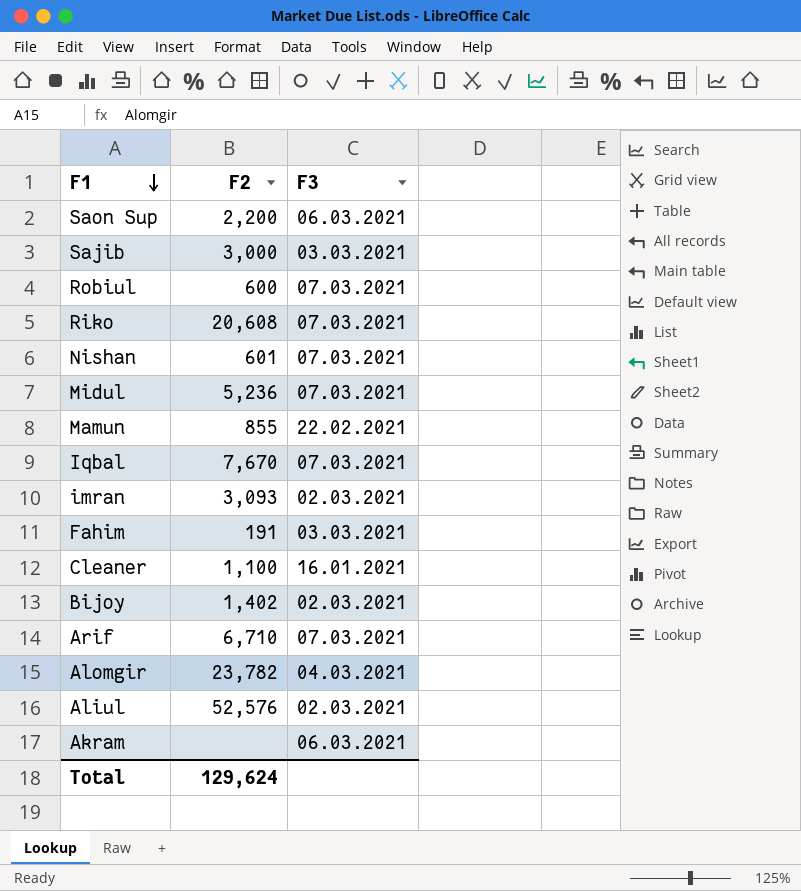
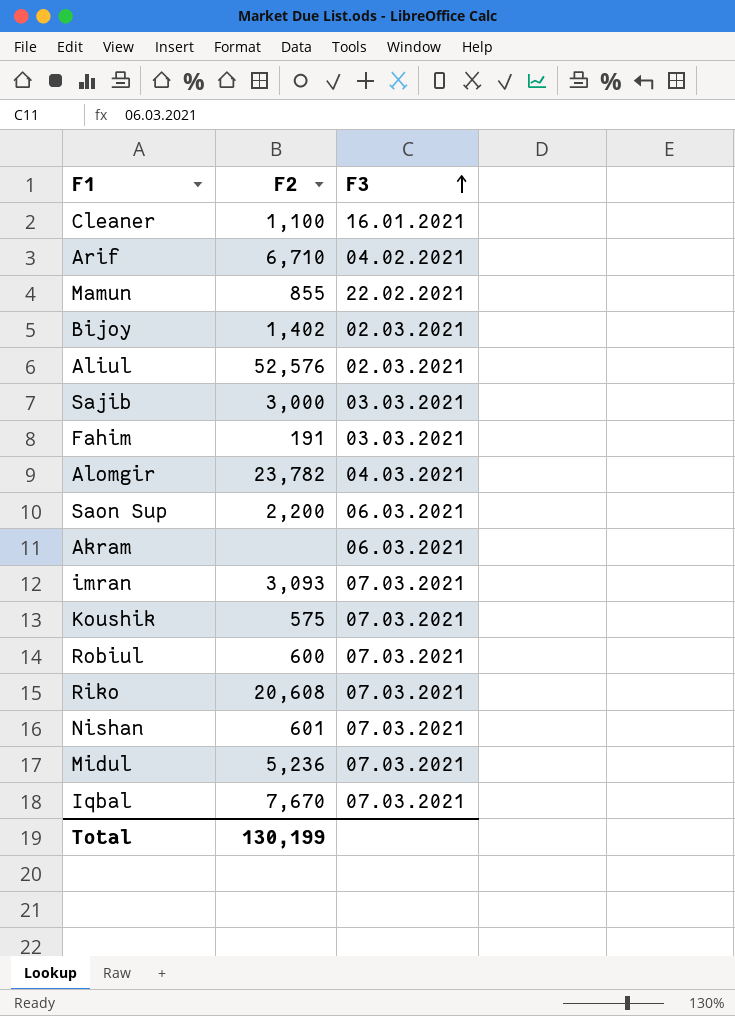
row order: F1 descending -> F3 ascending
Arif | F3: 07.03.2021 -> 04.02.2021
imran | F3: 02.03.2021 -> 07.03.2021
row Koushik: none -> 575 | 07.03.2021
Total | F2: 129,624 -> 130,199

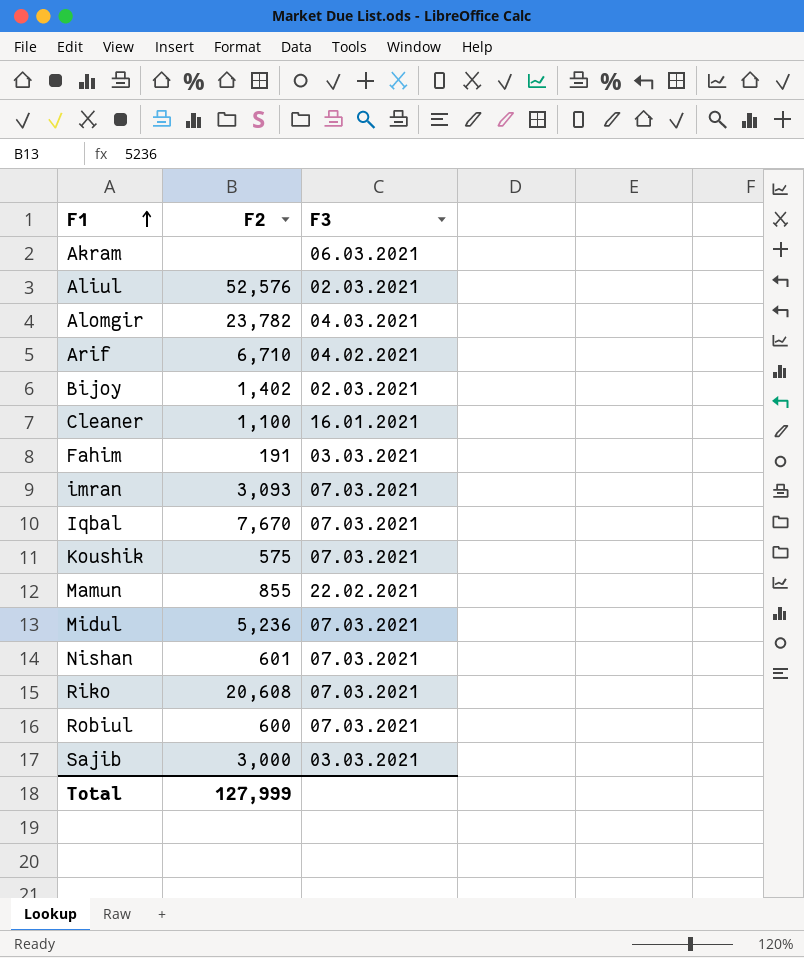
row order: F3 ascending -> F1 ascending
row Saon Sup: 2,200 | 06.03.2021 -> none
Total | F2: 130,199 -> 127,999

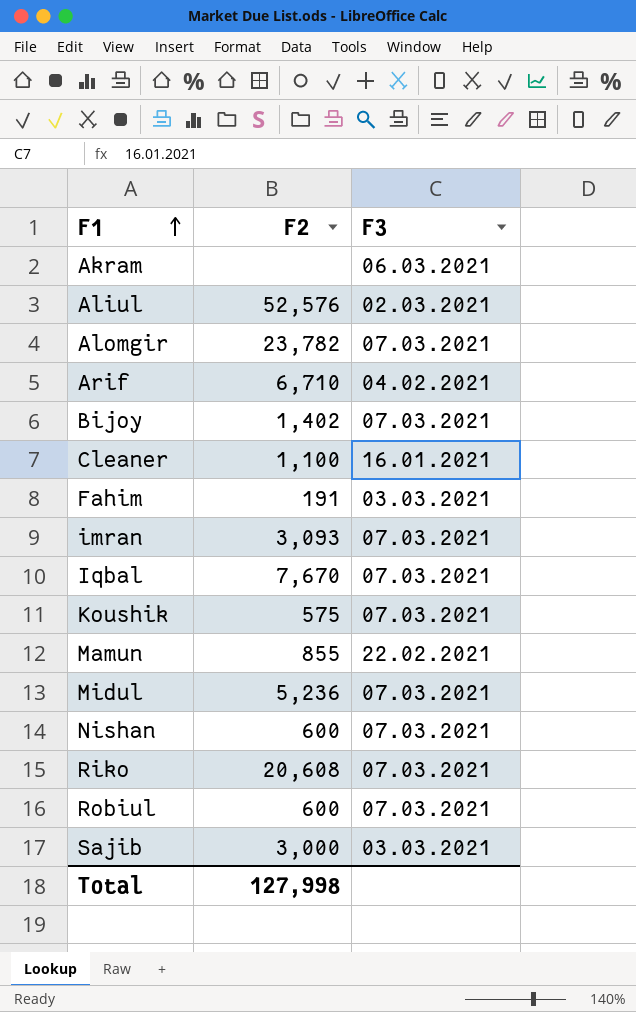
Alomgir | F3: 04.03.2021 -> 07.03.2021
Bijoy | F3: 02.03.2021 -> 07.03.2021
Nishan | F2: 601 -> 600
Total | F2: 127,999 -> 127,998

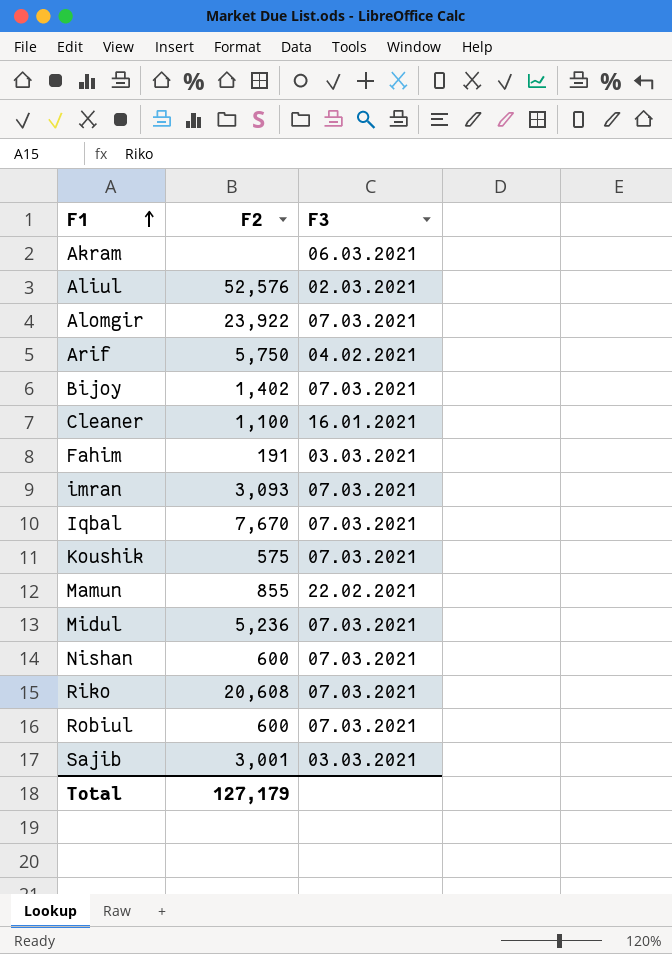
Alomgir | F2: 23,782 -> 23,922
Arif | F2: 6,710 -> 5,750
Sajib | F2: 3,000 -> 3,001
Total | F2: 127,998 -> 127,179

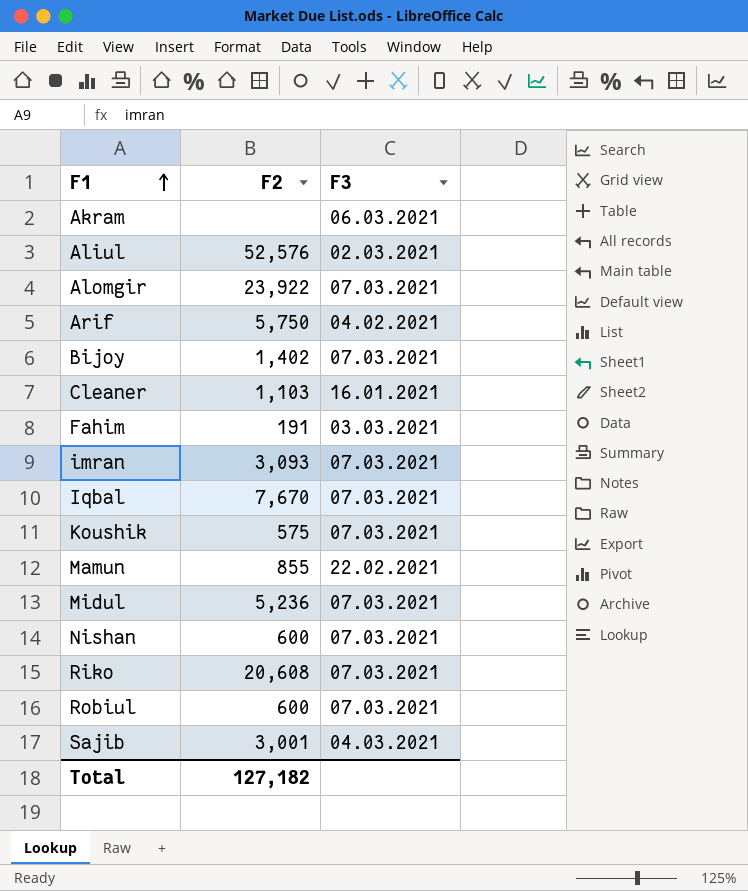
Cleaner | F2: 1,100 -> 1,103
Sajib | F3: 03.03.2021 -> 04.03.2021
Total | F2: 127,179 -> 127,182

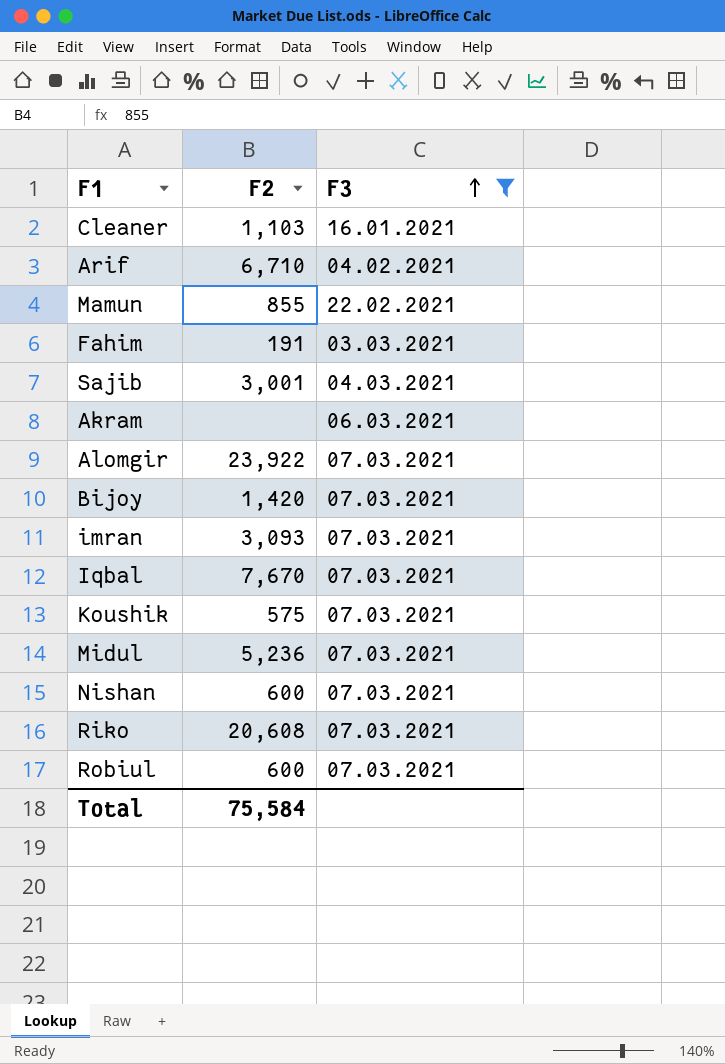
filter: none -> F3 != 02.03.2021
row order: F1 ascending -> F3 ascending
Arif | F2: 5,750 -> 6,710
Bijoy | F2: 1,402 -> 1,420
Total | F2: 127,182 -> 75,584

